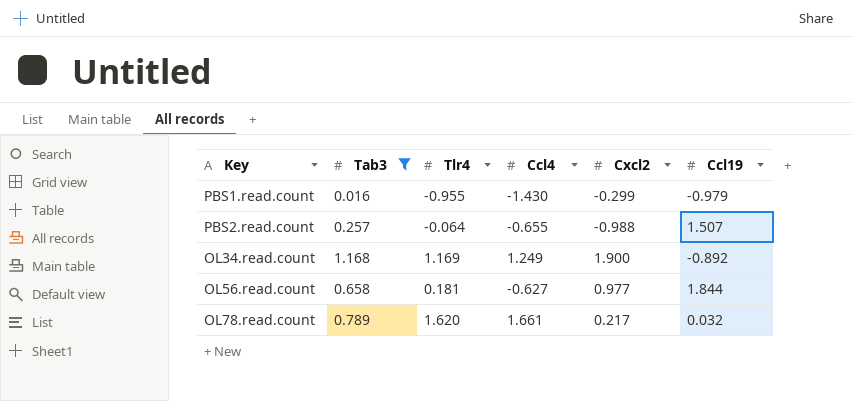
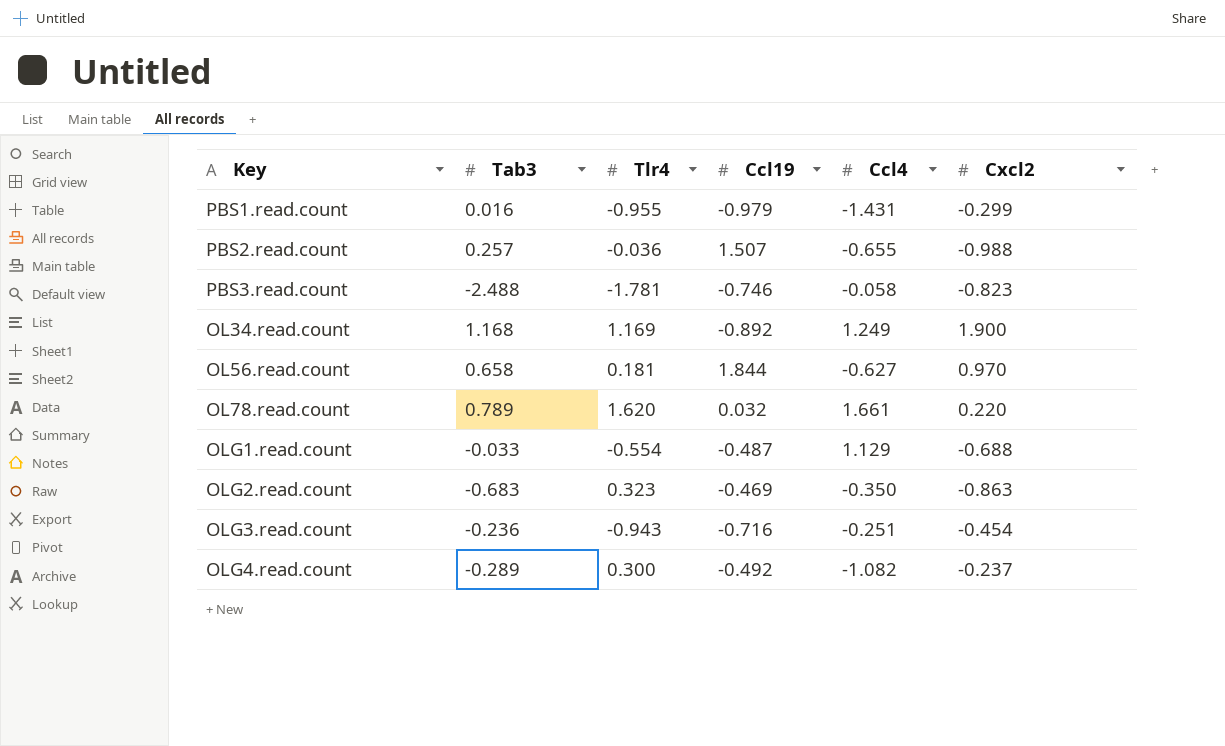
filter: Tab3 >= 0.016 -> none
column Ccl19 | position: 6 -> 4
PBS1.read.count | Ccl4: -1.430 -> -1.431
PBS2.read.count | Tlr4: -0.064 -> -0.036
OL56.read.count | Cxcl2: 0.977 -> 0.970
OL78.read.count | Cxcl2: 0.217 -> 0.220

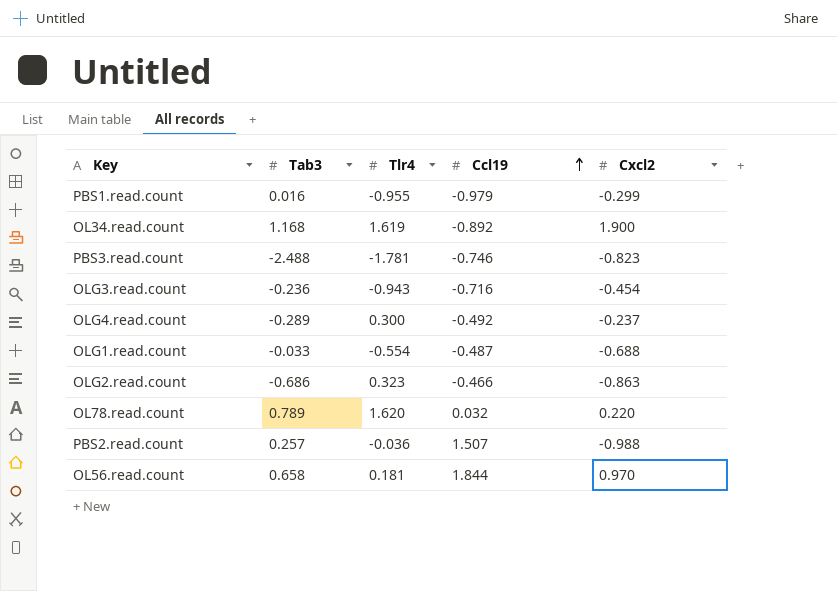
row order: none -> Ccl19 ascending
column Ccl4 | position: 5 -> none
OL34.read.count | Tlr4: 1.169 -> 1.619
OLG2.read.count | Tab3: -0.683 -> -0.686
OLG2.read.count | Ccl19: -0.469 -> -0.466

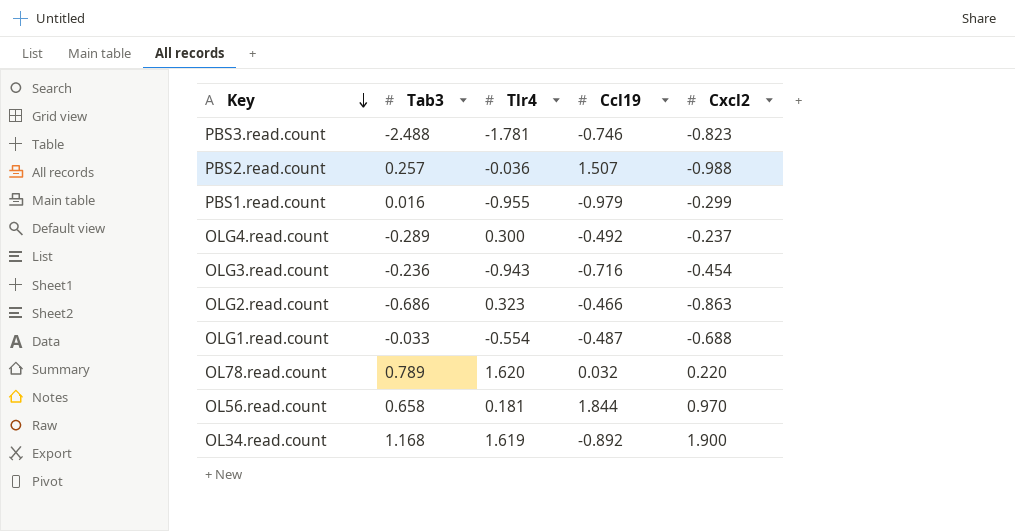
row order: Ccl19 ascending -> Key descending

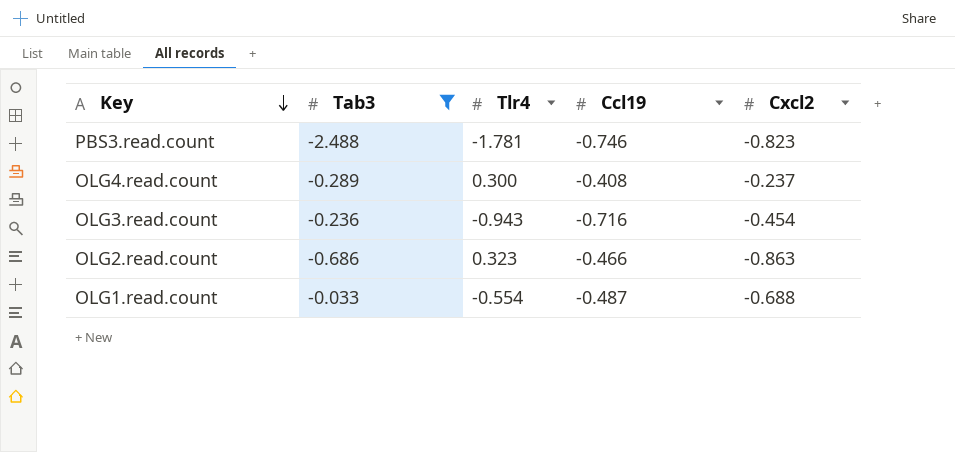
filter: none -> Tab3 <= -0.033
OLG4.read.count | Ccl19: -0.492 -> -0.408

